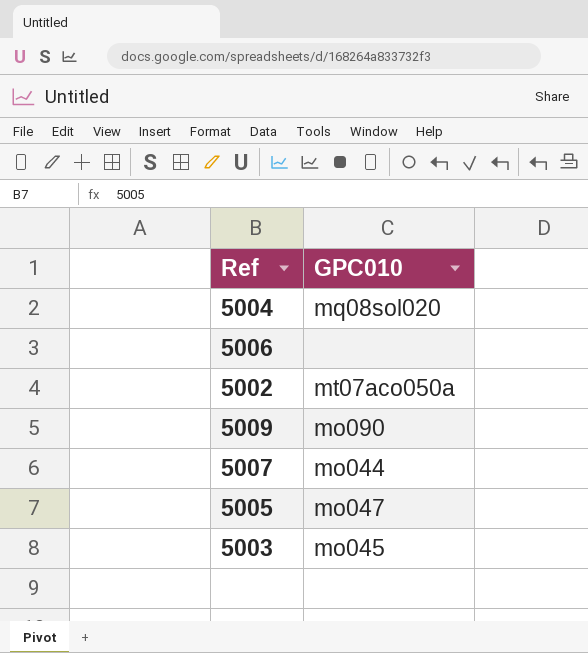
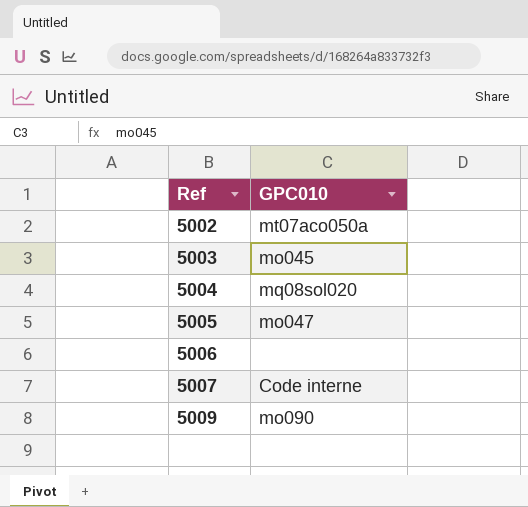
row order: none -> Ref ascending
5007 | GPC010: mo044 -> Code interne

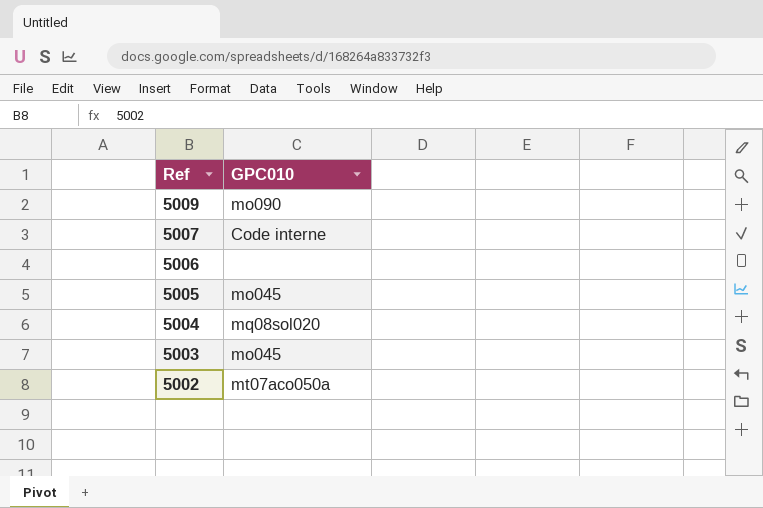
row order: Ref ascending -> Ref descending
5005 | GPC010: mo047 -> mo045

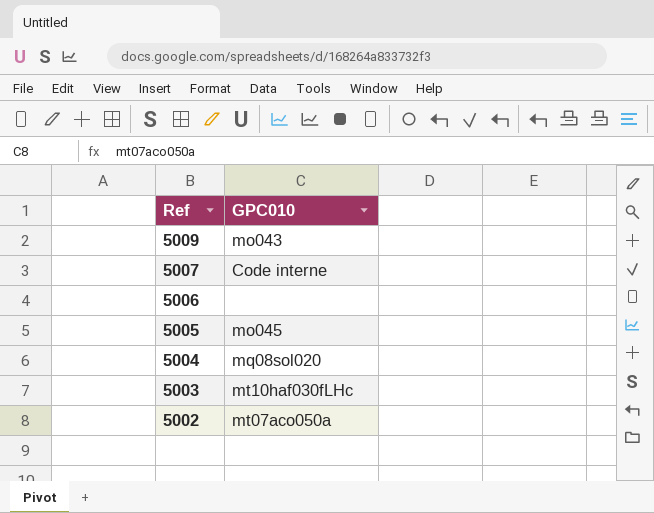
5009 | GPC010: mo090 -> mo043
5003 | GPC010: mo045 -> mt10haf030fLHc

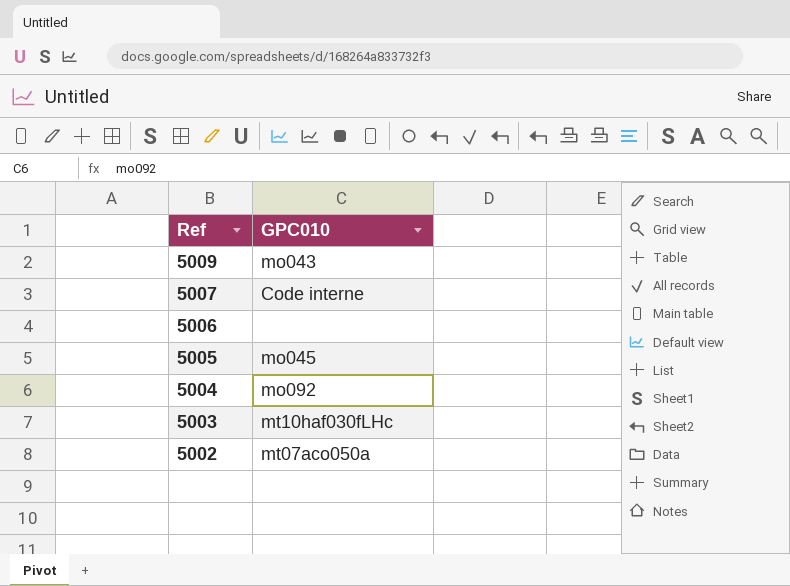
5004 | GPC010: mq08sol020 -> mo092

